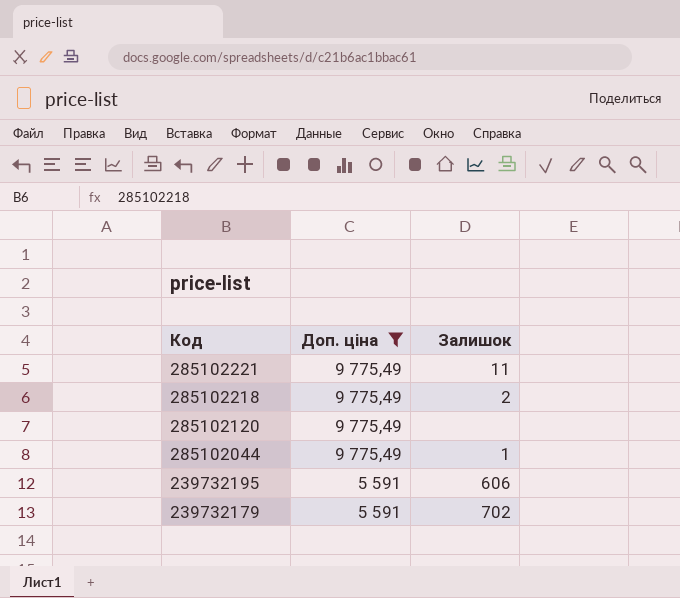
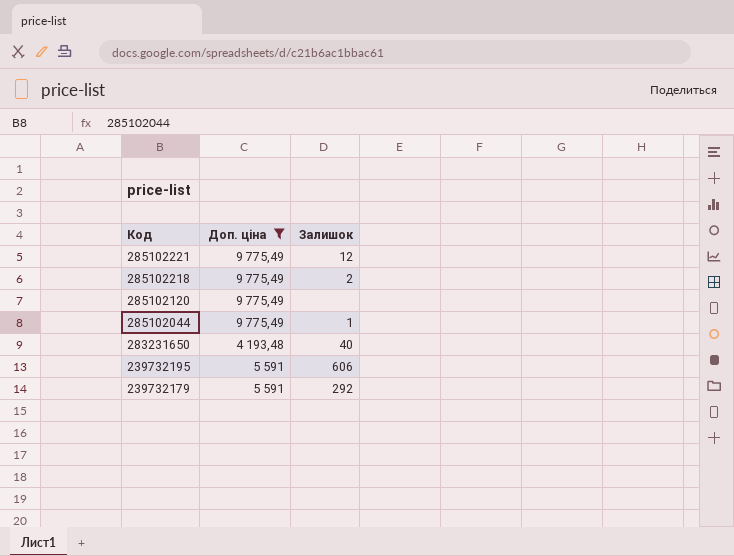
285102221 | Залишок: 11 -> 12
row 283231650: none -> 4 193,48 | 40
239732179 | Залишок: 702 -> 292

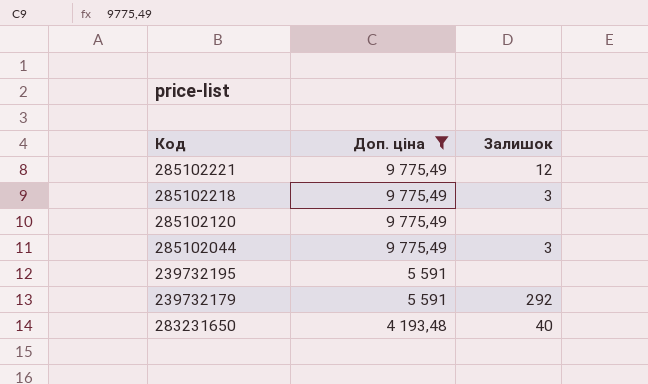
row order: Код descending -> Доп. ціна descending
285102218 | Залишок: 2 -> 3
285102044 | Залишок: 1 -> 3
239732195 | Залишок: 606 -> none

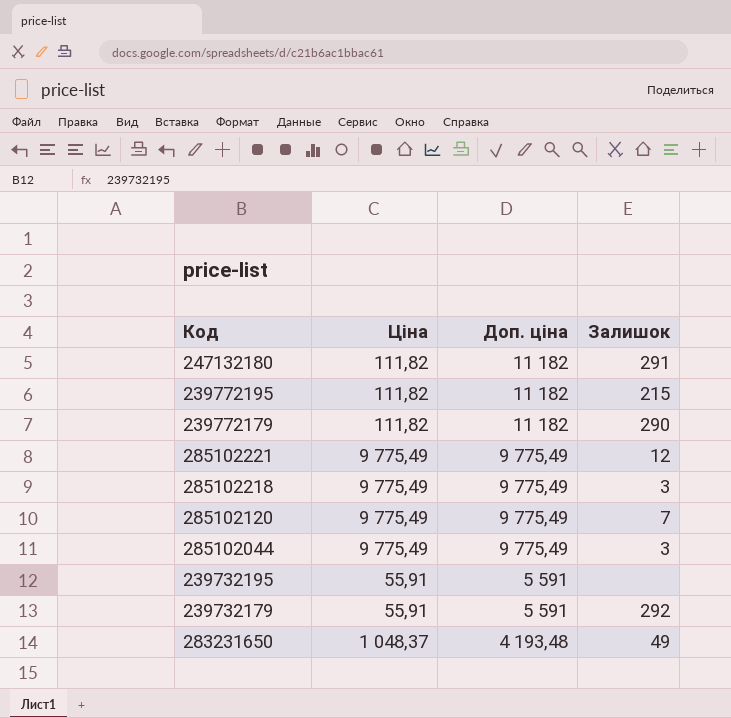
filter: Доп. ціна != 11 182 -> none
column Ціна | position: none -> 2
285102120 | Залишок: none -> 7
283231650 | Залишок: 40 -> 49

